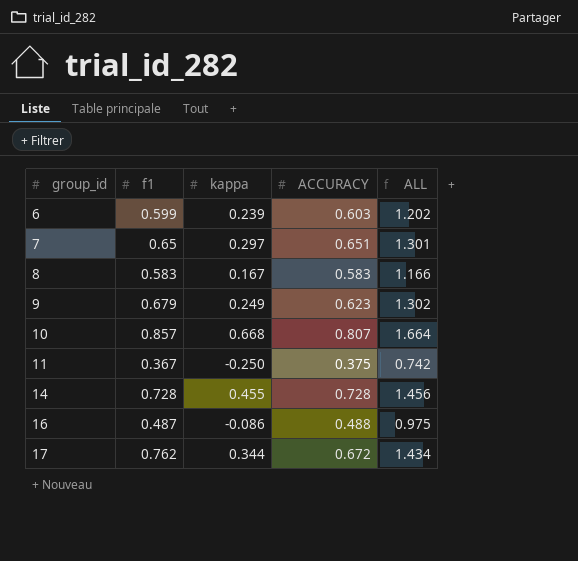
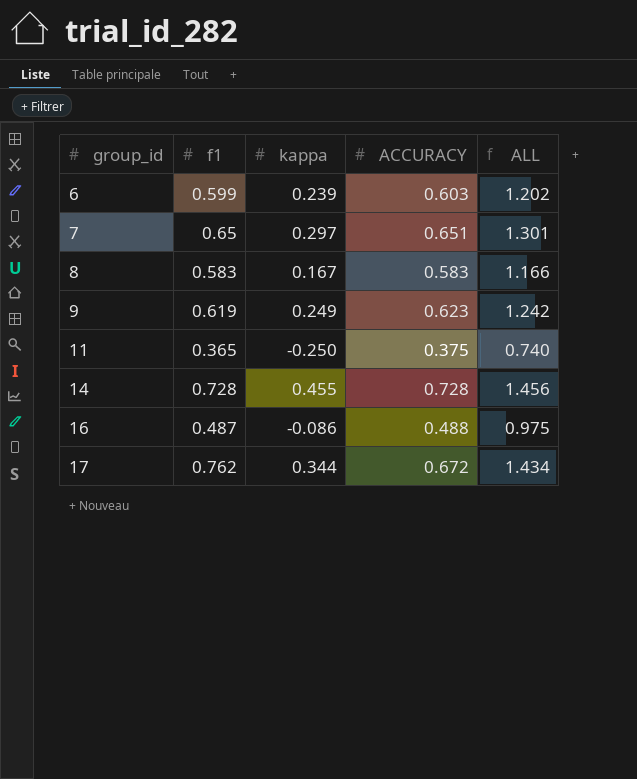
row 10: 0.857 | 0.668 | 0.807 | 1.664 -> none
9 | f1: 0.679 -> 0.619
9 | ALL: 1.302 -> 1.242
11 | f1: 0.367 -> 0.365
11 | ALL: 0.742 -> 0.740

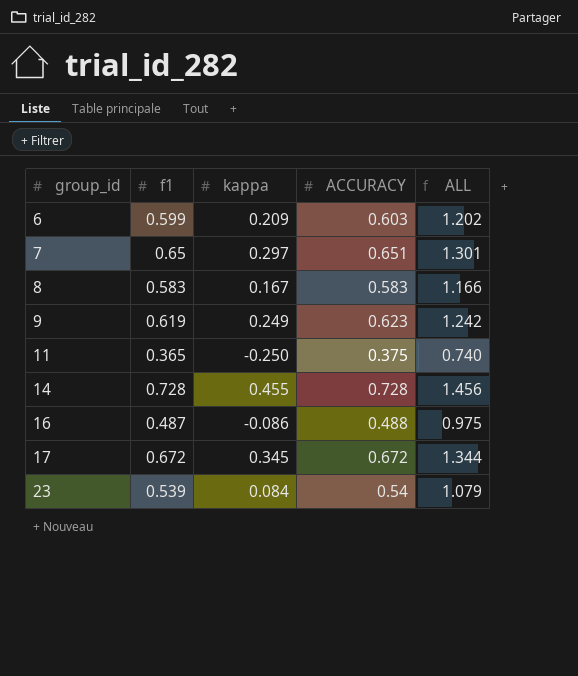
6 | kappa: 0.239 -> 0.209
17 | f1: 0.762 -> 0.672
17 | kappa: 0.344 -> 0.345
17 | ALL: 1.434 -> 1.344
row 23: none -> 0.539 | 0.084 | 0.54 | 1.079

